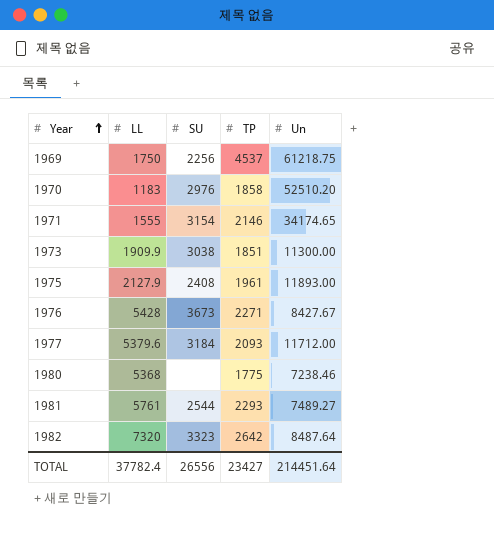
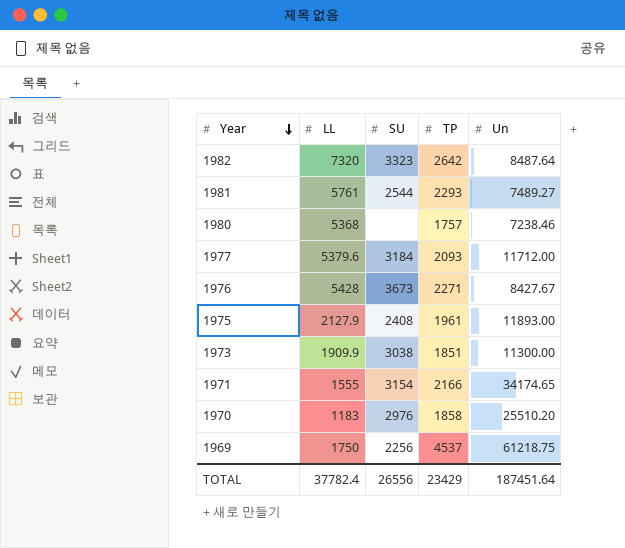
row order: Year ascending -> Year descending
1980 | TP: 1775 -> 1757
1971 | TP: 2146 -> 2166
1970 | Un: 52510.20 -> 25510.20
TOTAL | TP: 23427 -> 23429
TOTAL | Un: 214451.64 -> 187451.64

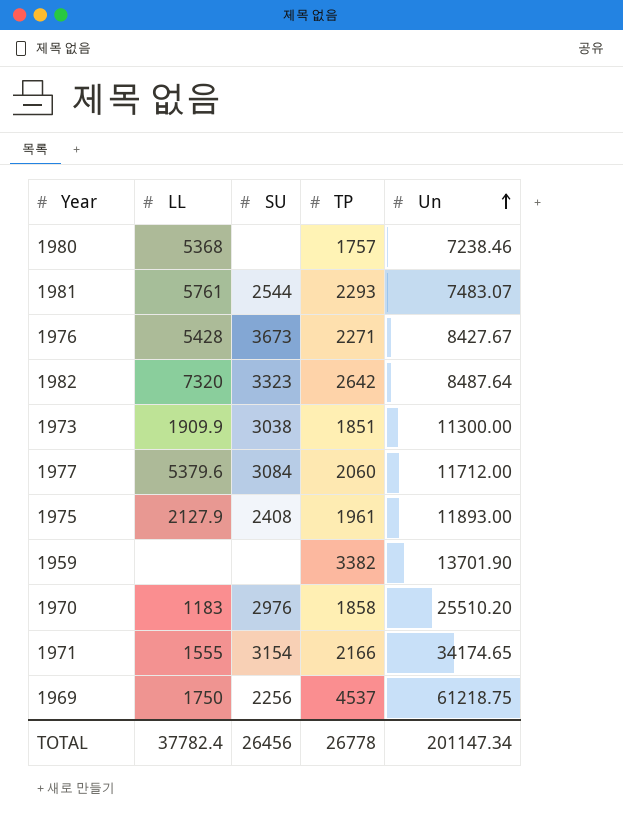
row order: Year descending -> Un ascending
1981 | Un: 7489.27 -> 7483.07
1977 | SU: 3184 -> 3084
1977 | TP: 2093 -> 2060
row 1959: none -> none | none | 3382 | 13701.90
TOTAL | SU: 26556 -> 26456
TOTAL | TP: 23429 -> 26778
TOTAL | Un: 187451.64 -> 201147.34

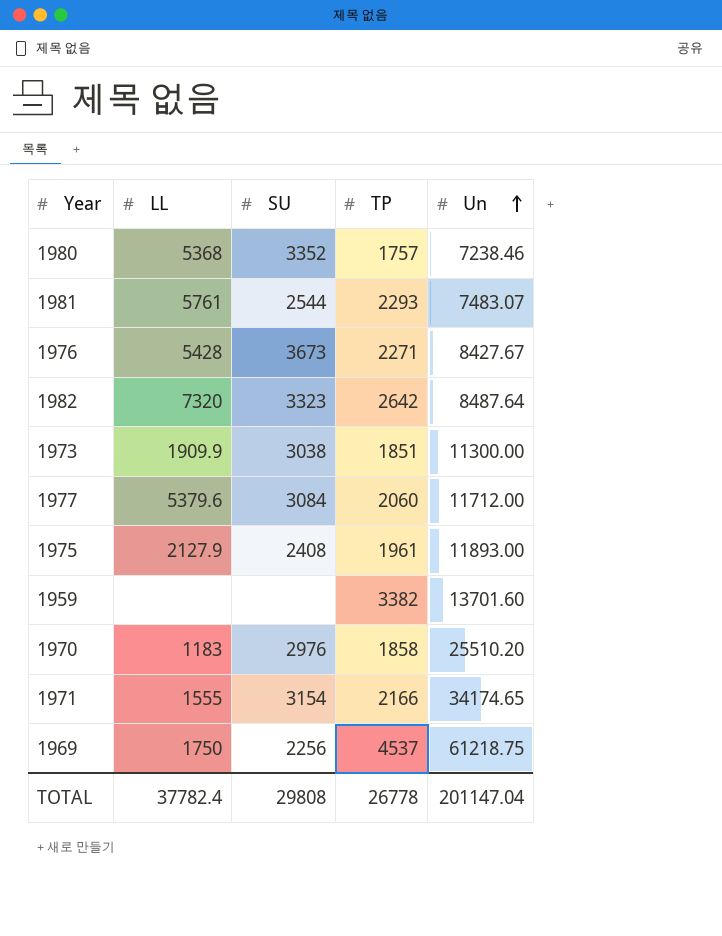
1980 | SU: none -> 3352
1959 | Un: 13701.90 -> 13701.60
TOTAL | SU: 26456 -> 29808
TOTAL | Un: 201147.34 -> 201147.04

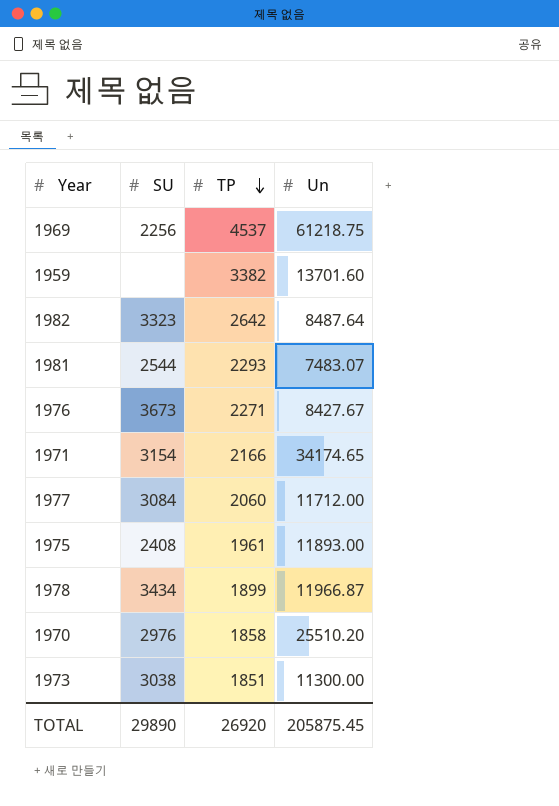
row order: Un ascending -> TP descending
column LL | position: 2 -> none
row 1980: 5368 | 3352 | 1757 | 7238.46 -> none
row 1978: none -> 3434 | 1899 | 11966.87
TOTAL | SU: 29808 -> 29890
TOTAL | TP: 26778 -> 26920
TOTAL | Un: 201147.04 -> 205875.45

